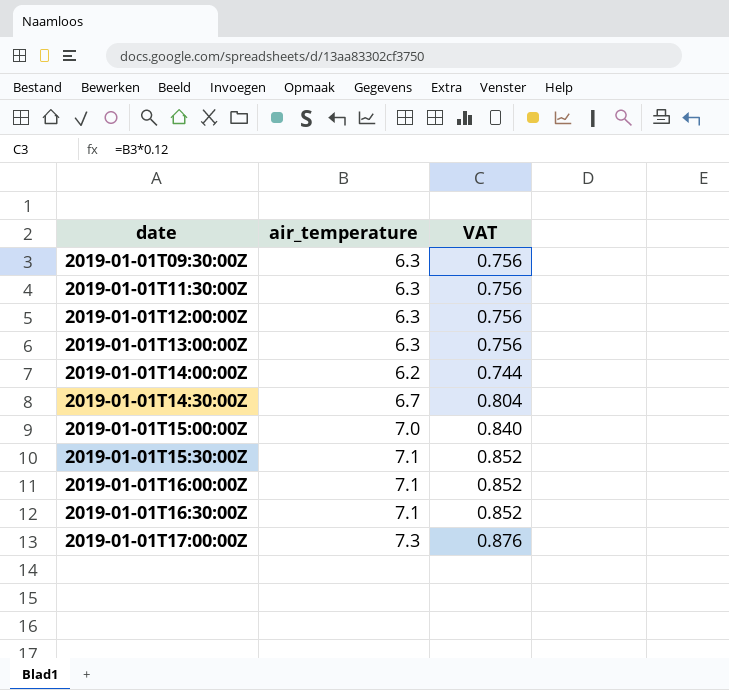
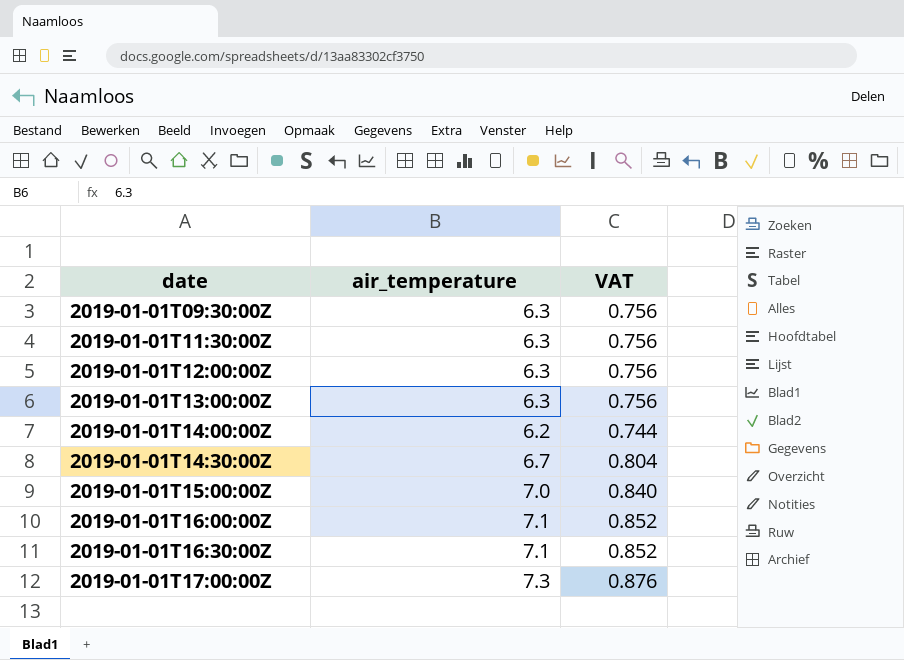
row 2019-01-01T15:30:00Z: 7.1 | 0.852 -> none

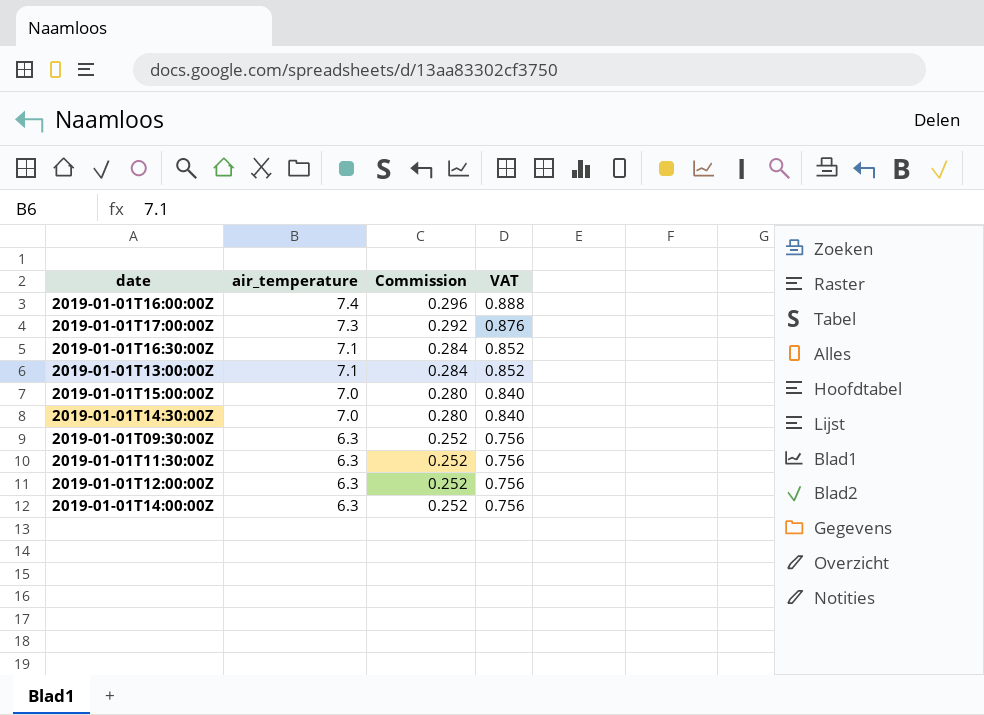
row order: date ascending -> air_temperature descending
column Commission | formula: none -> [air_temperature] * 0.04
2019-01-01T16:00:00Z | air_temperature: 7.1 -> 7.4
2019-01-01T16:00:00Z | VAT: 0.852 -> 0.888
2019-01-01T13:00:00Z | air_temperature: 6.3 -> 7.1
2019-01-01T13:00:00Z | VAT: 0.756 -> 0.852
2019-01-01T14:30:00Z | air_temperature: 6.7 -> 7.0
2019-01-01T14:30:00Z | VAT: 0.804 -> 0.840
2019-01-01T14:00:00Z | air_temperature: 6.2 -> 6.3
2019-01-01T14:00:00Z | VAT: 0.744 -> 0.756

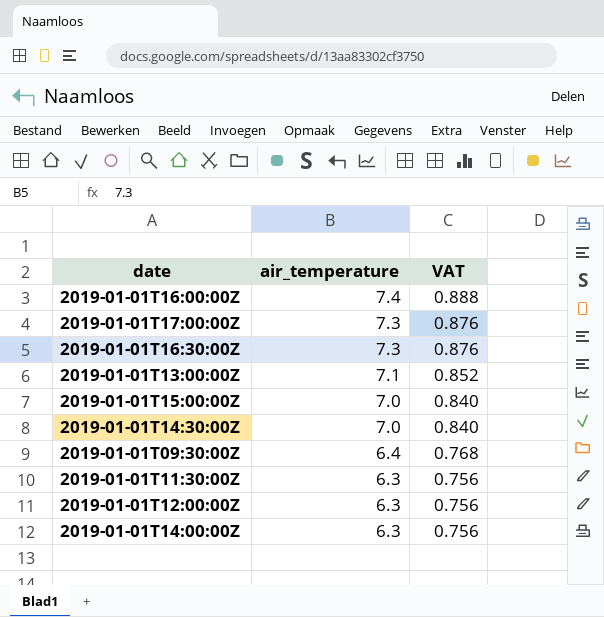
column Commission | formula: [air_temperature] * 0.04 -> none
2019-01-01T16:30:00Z | air_temperature: 7.1 -> 7.3
2019-01-01T16:30:00Z | VAT: 0.852 -> 0.876
2019-01-01T09:30:00Z | air_temperature: 6.3 -> 6.4
2019-01-01T09:30:00Z | VAT: 0.756 -> 0.768

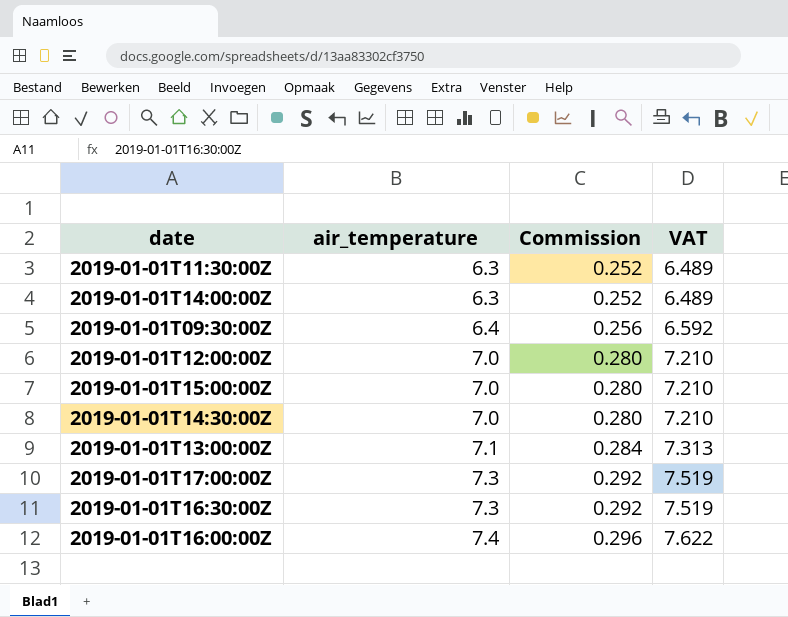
row order: air_temperature descending -> air_temperature ascending
column Commission | formula: none -> [air_temperature] * 0.04
column VAT | formula: [air_temperature] * 0.12 -> [air_temperature] * 1.03
2019-01-01T12:00:00Z | air_temperature: 6.3 -> 7.0

